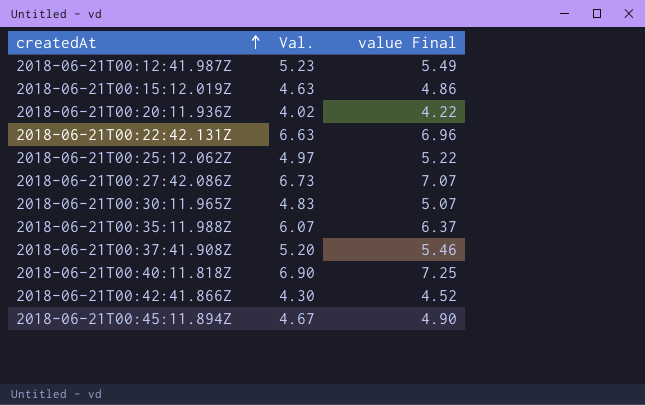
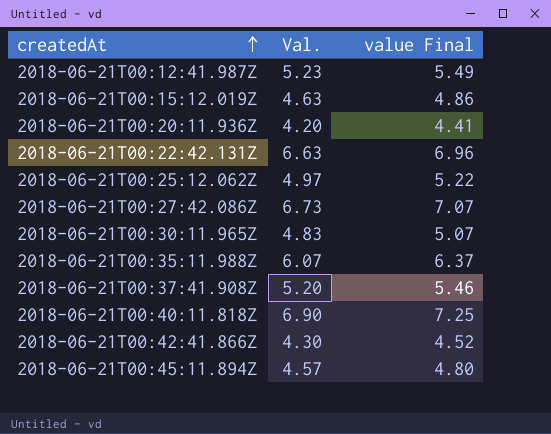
2018-06-21T00:20:11.936Z | Val.: 4.02 -> 4.20
2018-06-21T00:20:11.936Z | value Final: 4.22 -> 4.41
2018-06-21T00:45:11.894Z | Val.: 4.67 -> 4.57
2018-06-21T00:45:11.894Z | value Final: 4.90 -> 4.80

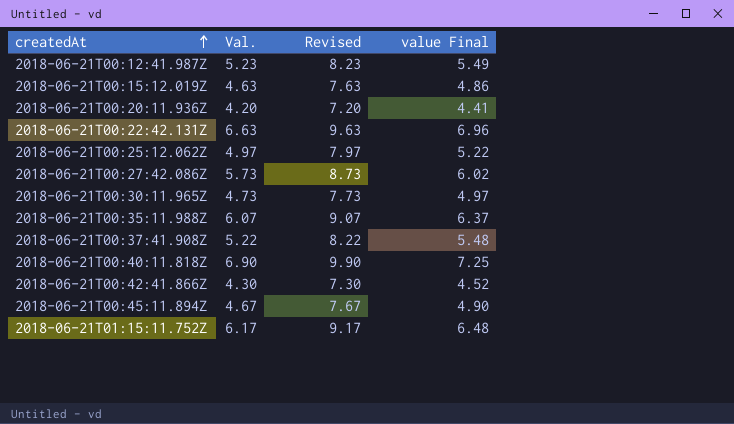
column Revised | formula: none -> [Val.] + 3
2018-06-21T00:27:42.086Z | Val.: 6.73 -> 5.73
2018-06-21T00:27:42.086Z | value Final: 7.07 -> 6.02
2018-06-21T00:30:11.965Z | Val.: 4.83 -> 4.73
2018-06-21T00:30:11.965Z | value Final: 5.07 -> 4.97
2018-06-21T00:37:41.908Z | Val.: 5.20 -> 5.22
2018-06-21T00:37:41.908Z | value Final: 5.46 -> 5.48
2018-06-21T00:45:11.894Z | Val.: 4.57 -> 4.67
2018-06-21T00:45:11.894Z | value Final: 4.80 -> 4.90
row 2018-06-21T01:15:11.752Z: none -> 6.17 | 9.17 | 6.48

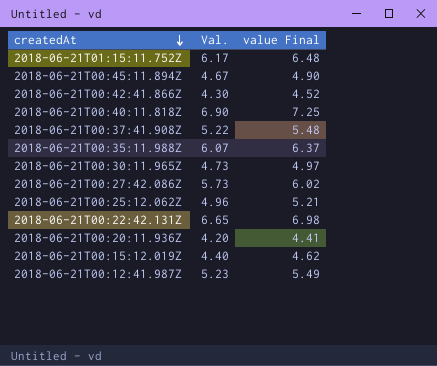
row order: createdAt ascending -> createdAt descending
column Revised | formula: [Val.] + 3 -> none
2018-06-21T00:25:12.062Z | Val.: 4.97 -> 4.96
2018-06-21T00:25:12.062Z | value Final: 5.22 -> 5.21
2018-06-21T00:22:42.131Z | Val.: 6.63 -> 6.65
2018-06-21T00:22:42.131Z | value Final: 6.96 -> 6.98
2018-06-21T00:15:12.019Z | Val.: 4.63 -> 4.40
2018-06-21T00:15:12.019Z | value Final: 4.86 -> 4.62

